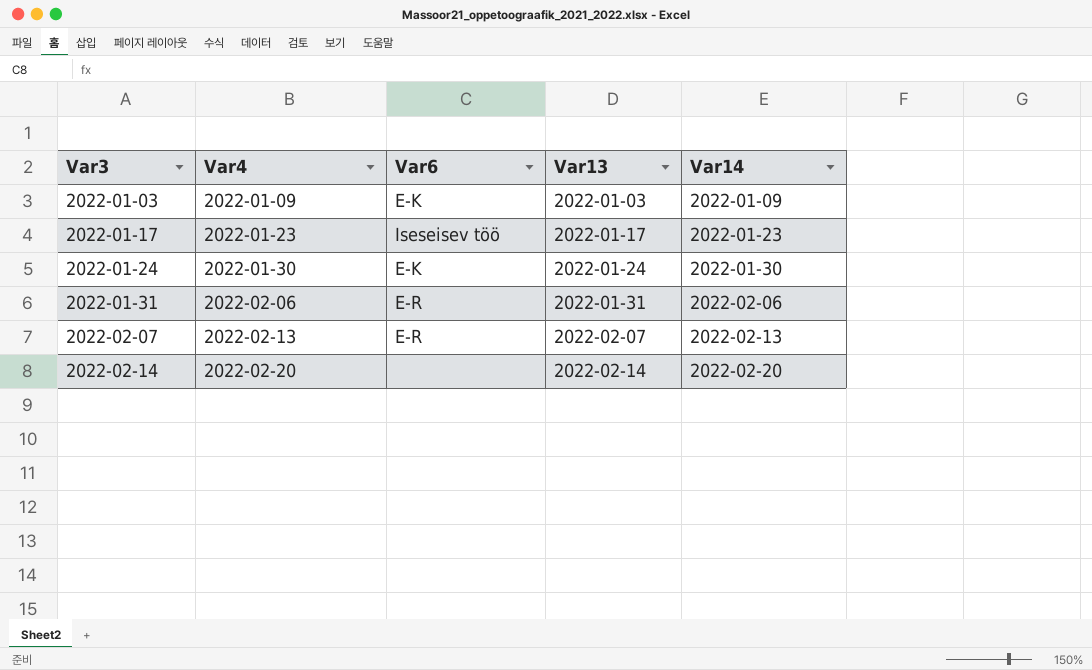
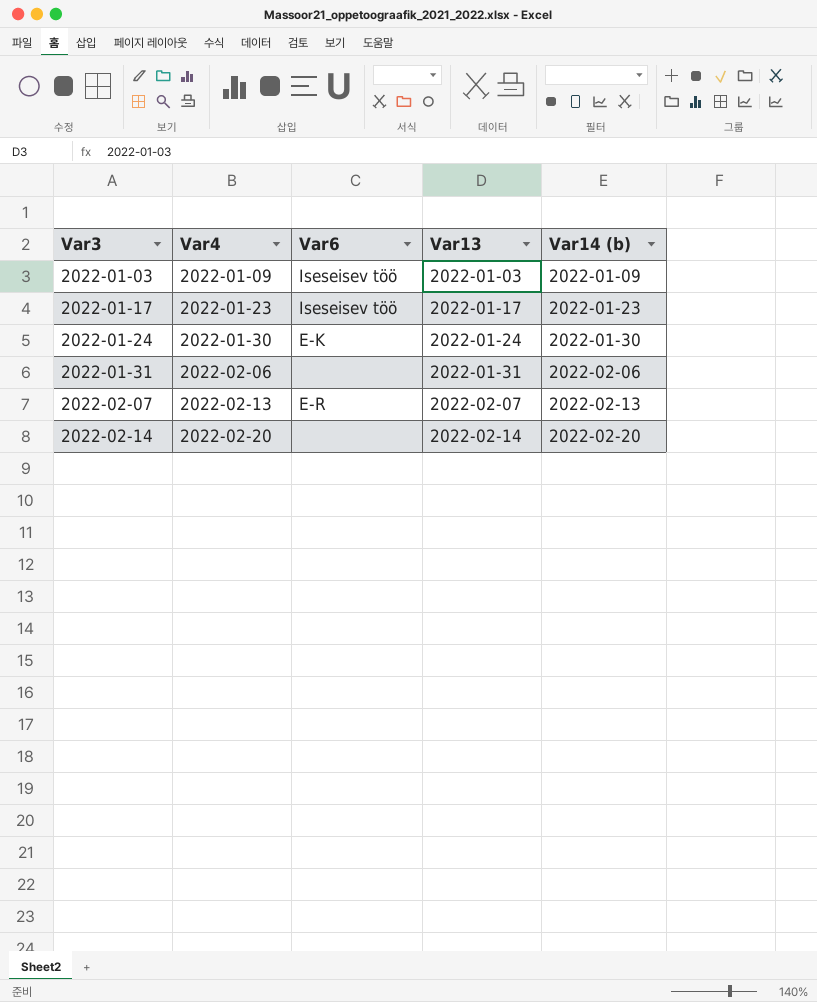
column name: Var14 -> Var14 (b)
2022-01-03 | Var6: E-K -> Iseseisev töö
2022-01-31 | Var6: E-R -> none

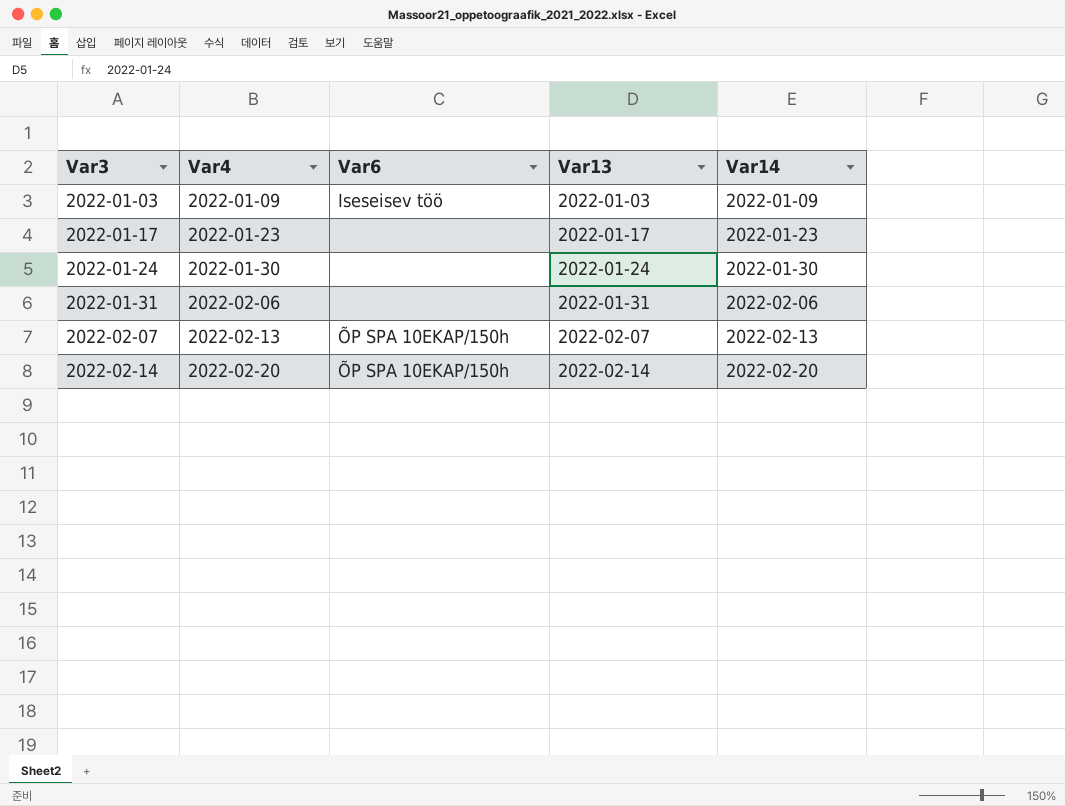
column name: Var14 (b) -> Var14
2022-01-17 | Var6: Iseseisev töö -> none
2022-01-24 | Var6: E-K -> none
2022-02-07 | Var6: E-R -> ÕP SPA 10EKAP/150h
2022-02-14 | Var6: none -> ÕP SPA 10EKAP/150h

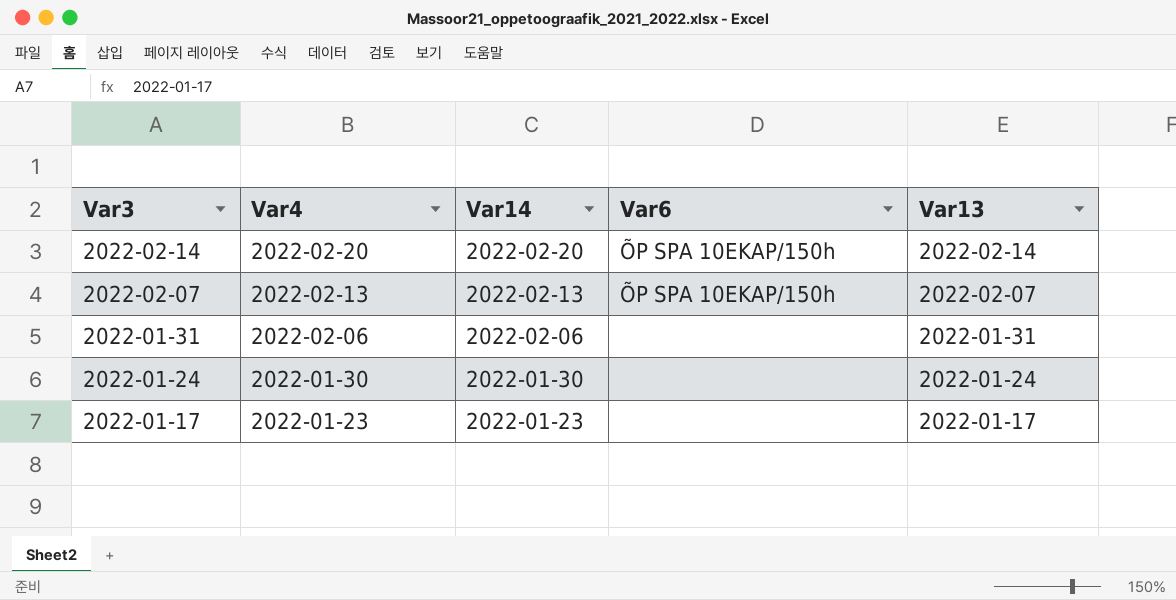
row order: Var3 ascending -> Var3 descending
column Var14 | position: 5 -> 3
row 2022-01-03: 2022-01-09 | Iseseisev töö | 2022-01-03 | 2022-01-09 -> none

